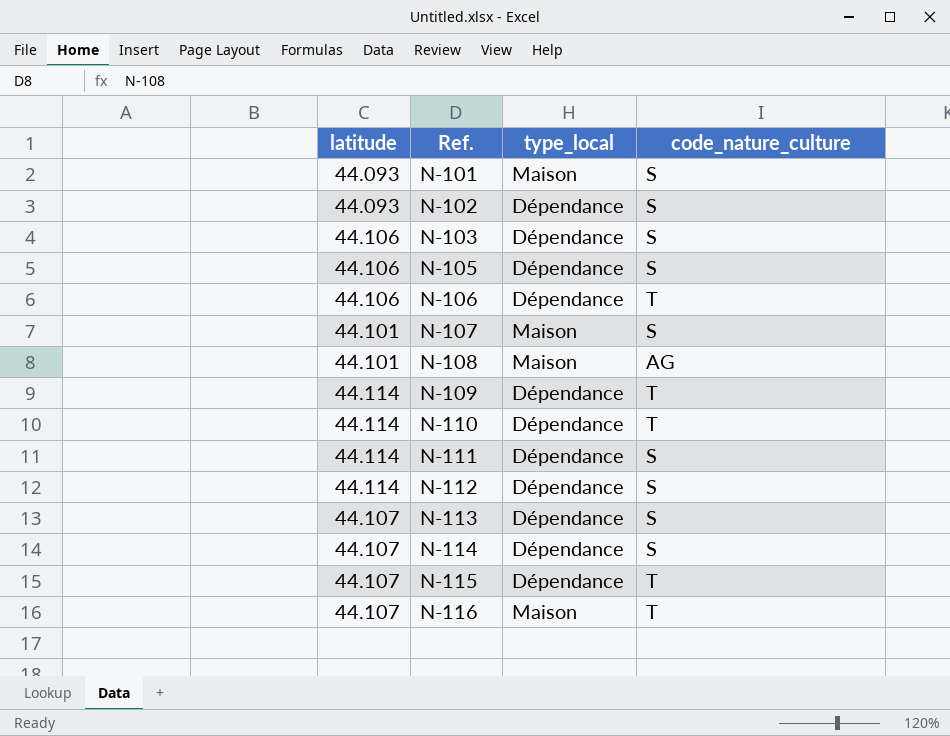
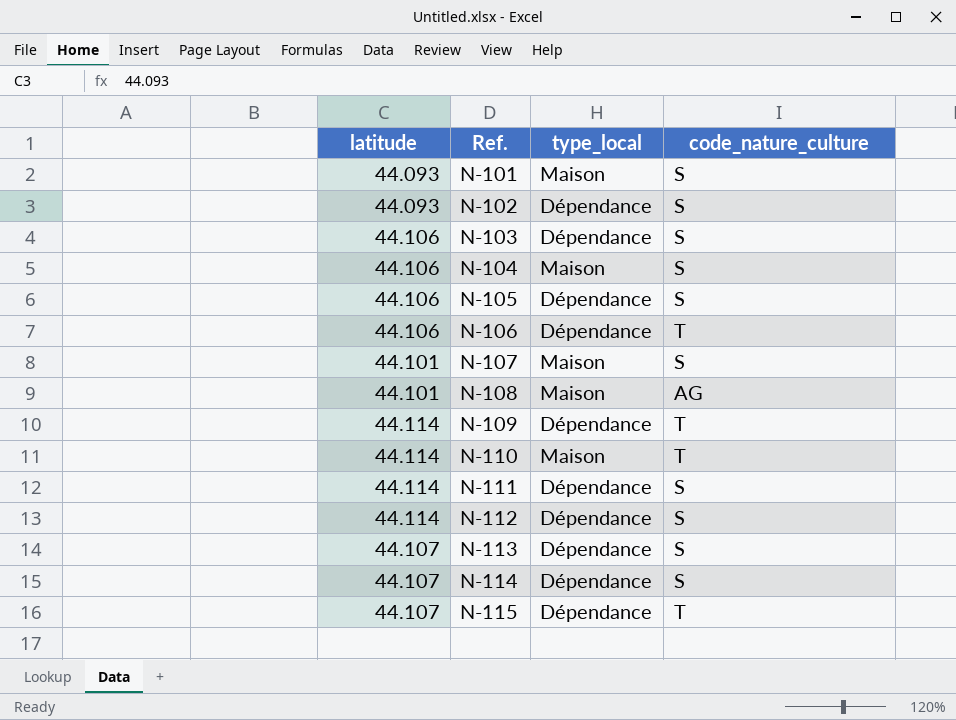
row N-116: 44.107 | Maison | T -> none
row N-104: none -> 44.106 | Maison | S
N-110 | type_local: Dépendance -> Maison

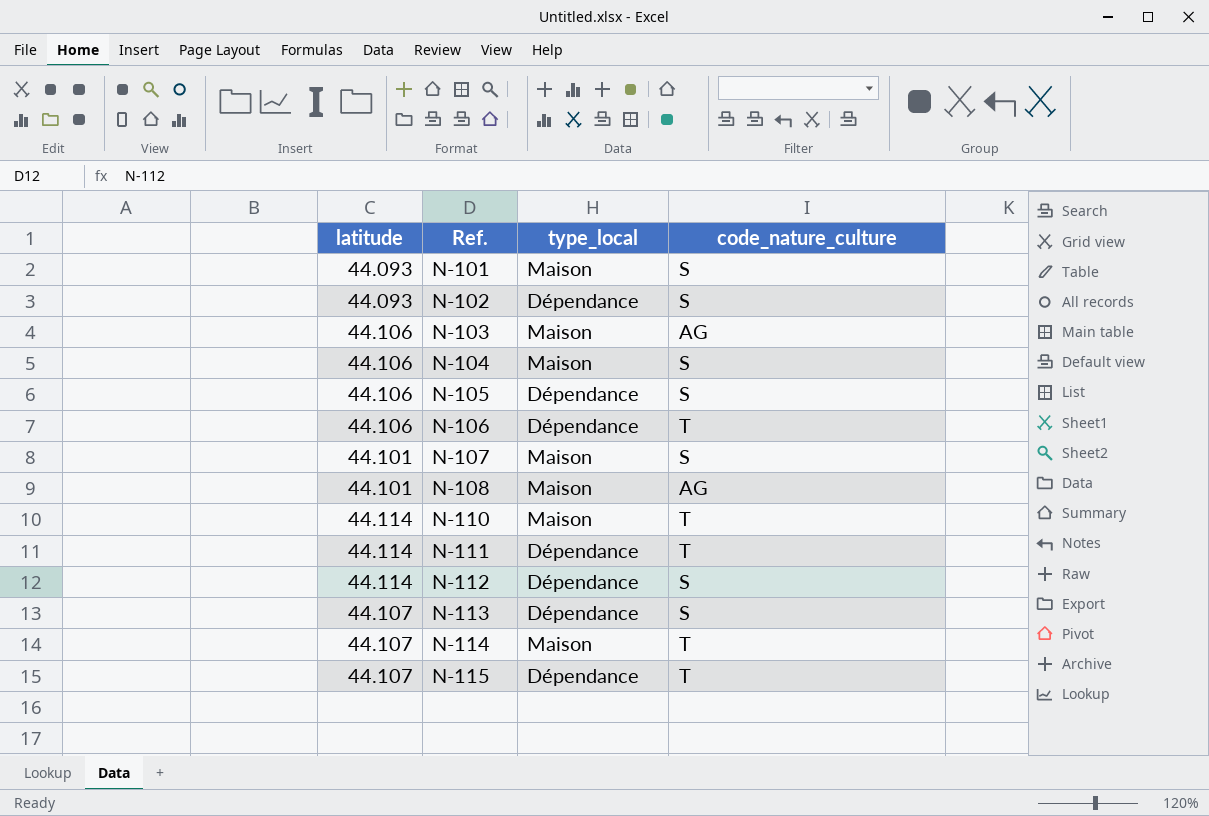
row N-109: 44.114 | Dépendance | T -> none
N-103 | type_local: Dépendance -> Maison
N-103 | code_nature_culture: S -> AG
N-111 | code_nature_culture: S -> T
N-114 | type_local: Dépendance -> Maison
N-114 | code_nature_culture: S -> T

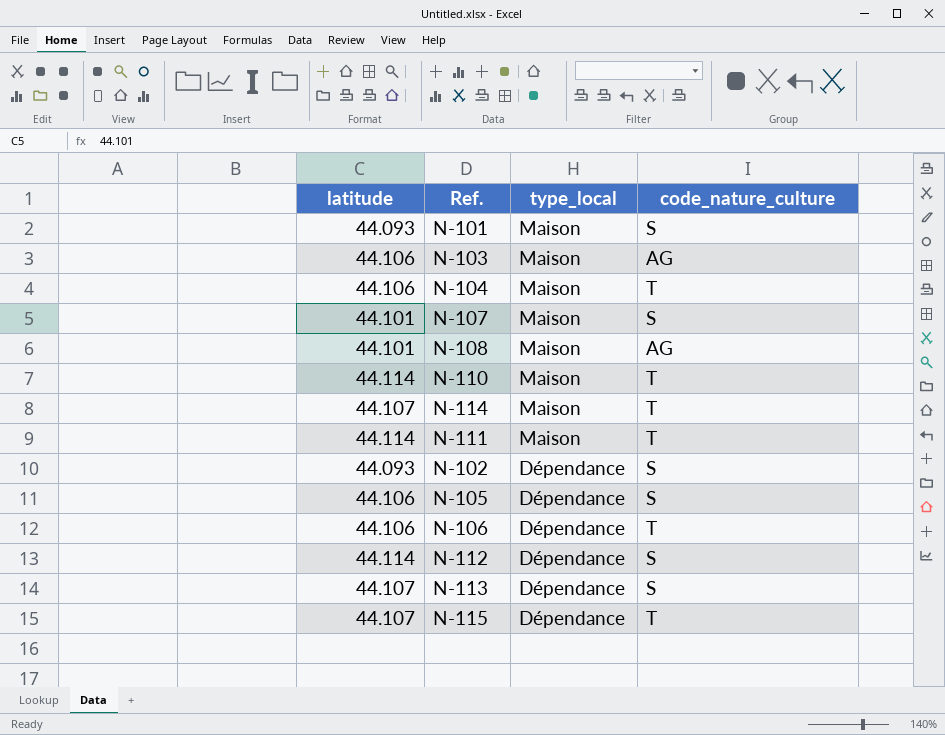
row order: Ref. ascending -> type_local descending
N-104 | code_nature_culture: S -> T
N-111 | type_local: Dépendance -> Maison

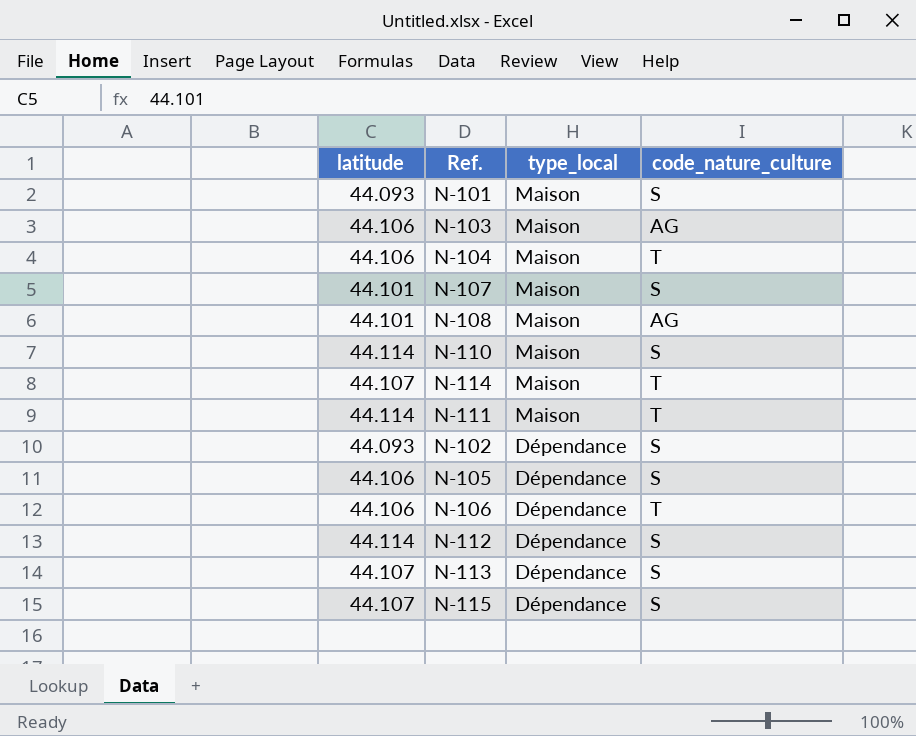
N-110 | code_nature_culture: T -> S
N-115 | code_nature_culture: T -> S

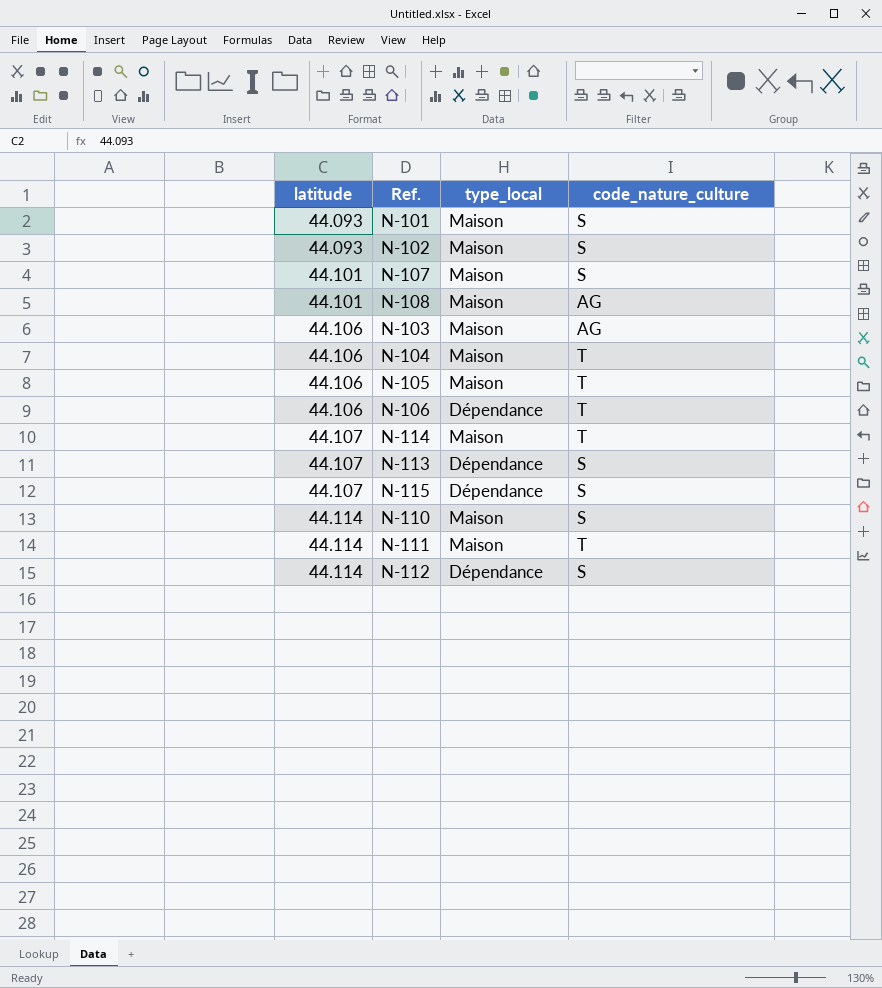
row order: type_local descending -> latitude ascending
N-102 | type_local: Dépendance -> Maison
N-105 | type_local: Dépendance -> Maison
N-105 | code_nature_culture: S -> T

